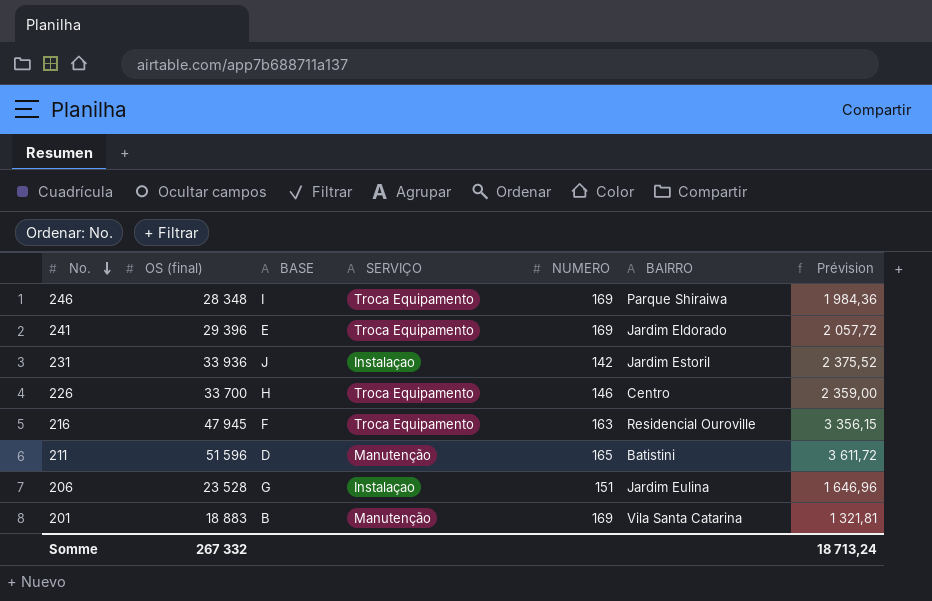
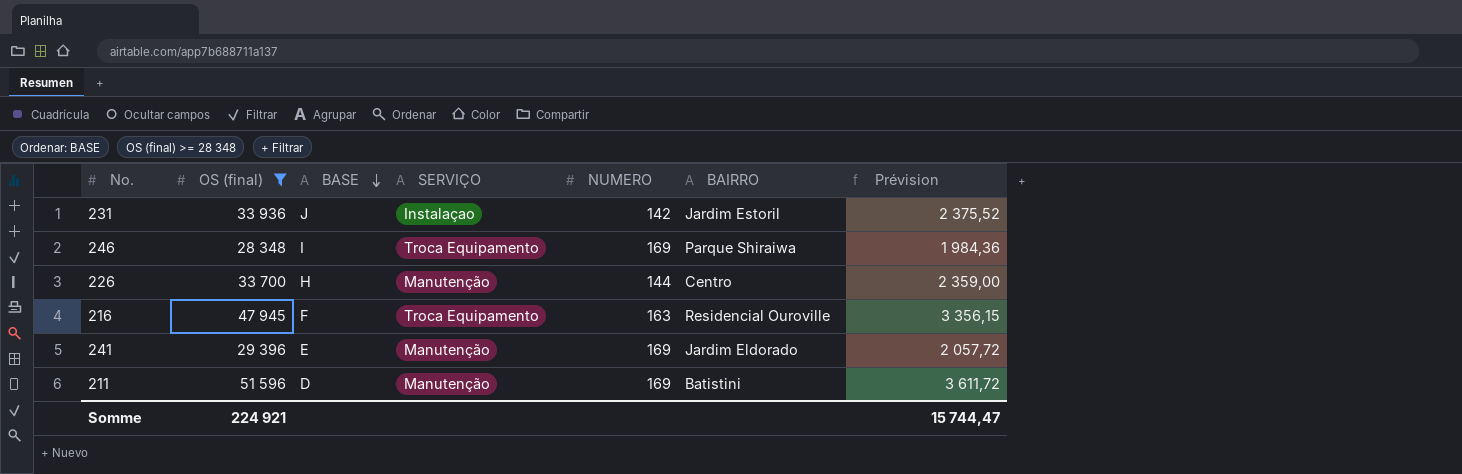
filter: none -> OS (final) >= 28 348
row order: No. descending -> BASE descending
226 | SERVIÇO: Troca Equipamento -> Manutenção
226 | NUMERO: 146 -> 144
241 | SERVIÇO: Troca Equipamento -> Manutenção
211 | NUMERO: 165 -> 169
Somme | OS (final): 267 332 -> 224 921
Somme | Prévision: 18 713,24 -> 15 744,47

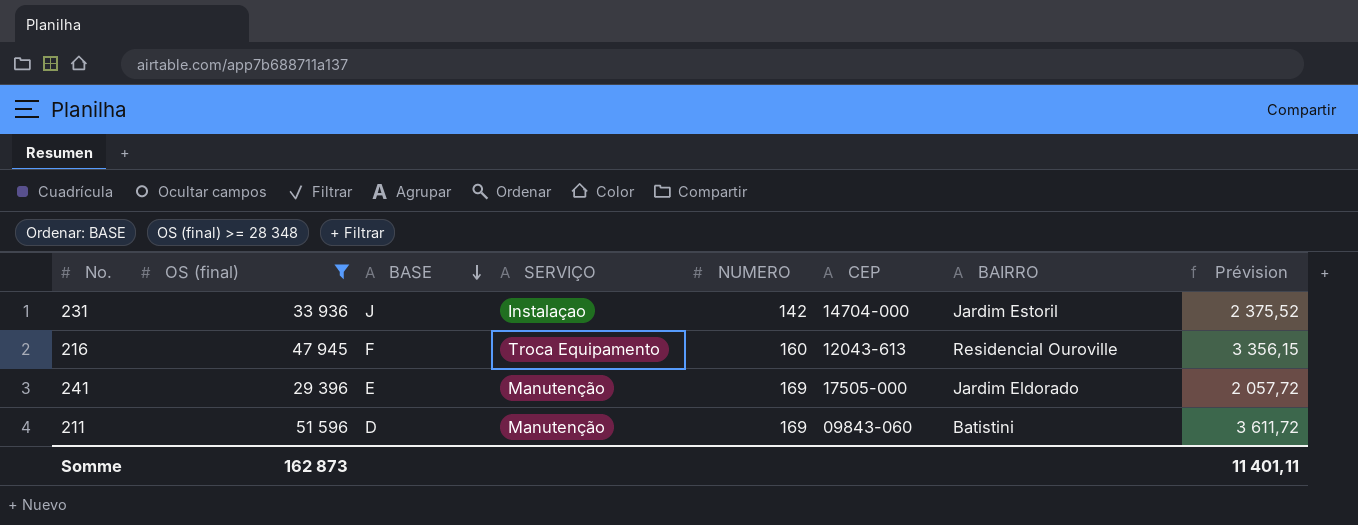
column CEP | position: none -> 6
row 246: 28 348 | I | Troca Equipamento | 169 | Parque Shiraiwa | 1 984,36 -> none
row 226: 33 700 | H | Manutenção | 144 | Centro | 2 359,00 -> none
216 | NUMERO: 163 -> 160
Somme | OS (final): 224 921 -> 162 873
Somme | Prévision: 15 744,47 -> 11 401,11

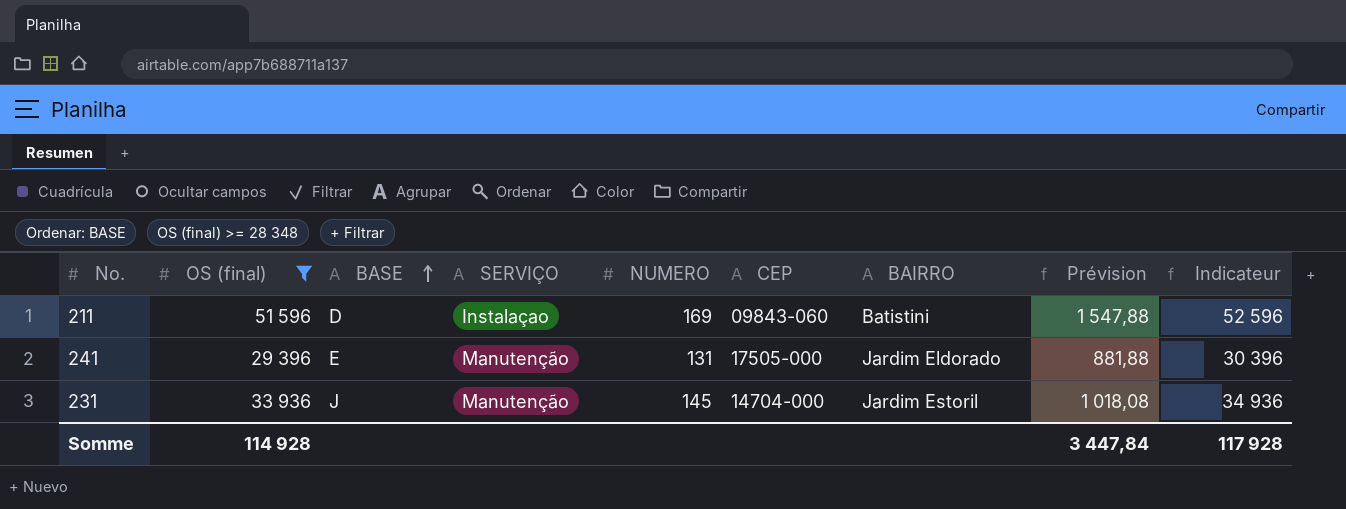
row order: BASE descending -> BASE ascending
column Prévision | formula: [OS (final)] * 0,07 -> [OS (final)] * 0,03
column Indicateur | formula: none -> [OS (final)] + 1000
row 216: 47 945 | F | Troca Equipamento | 160 | 12043-613 | Residencial Ouroville | 3 356,15 -> none
211 | SERVIÇO: Manutenção -> Instalaçao
241 | NUMERO: 169 -> 131
231 | SERVIÇO: Instalaçao -> Manutenção
231 | NUMERO: 142 -> 145
Somme | OS (final): 162 873 -> 114 928
Somme | Prévision: 11 401,11 -> 3 447,84

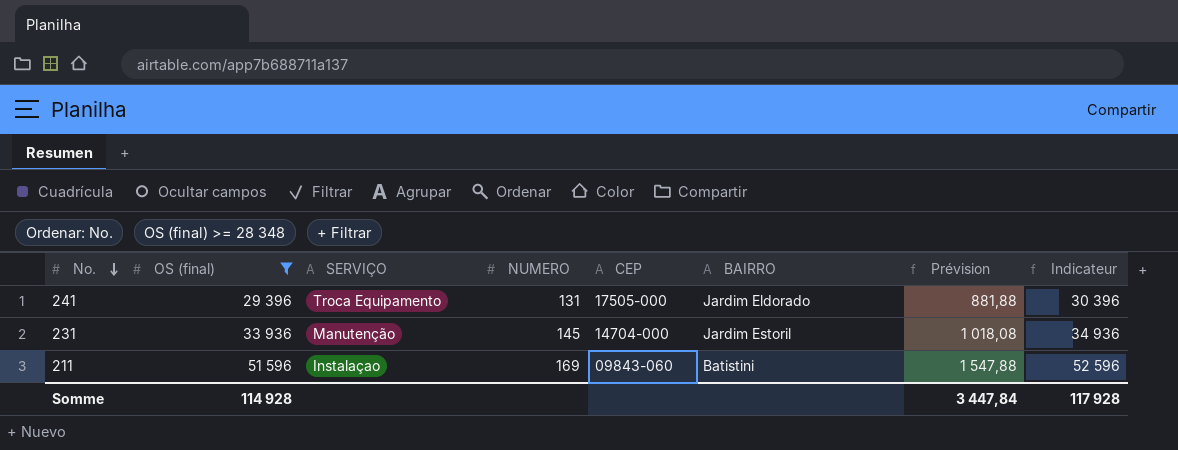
row order: BASE ascending -> No. descending
column BASE | position: 3 -> none
241 | SERVIÇO: Manutenção -> Troca Equipamento

